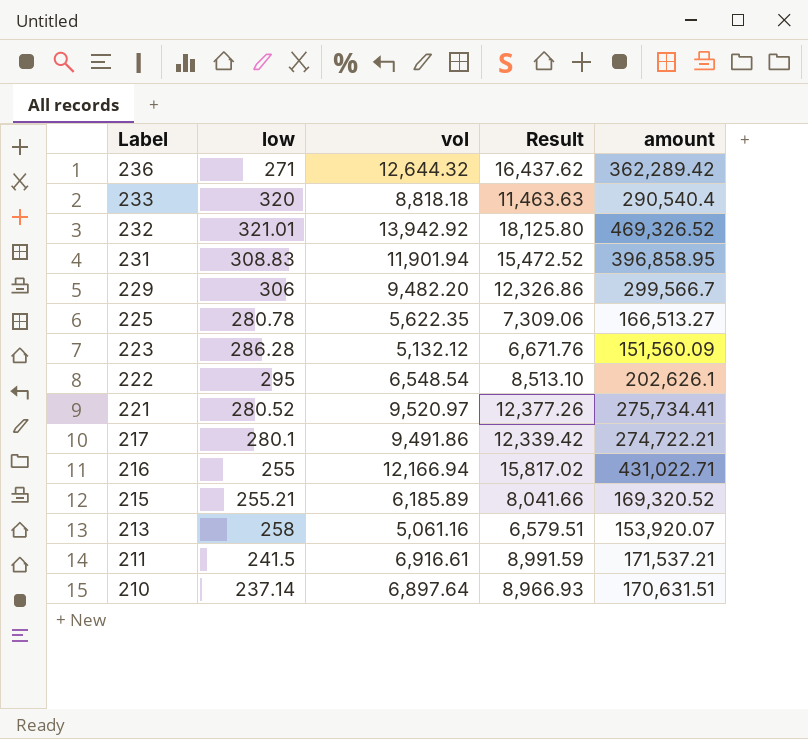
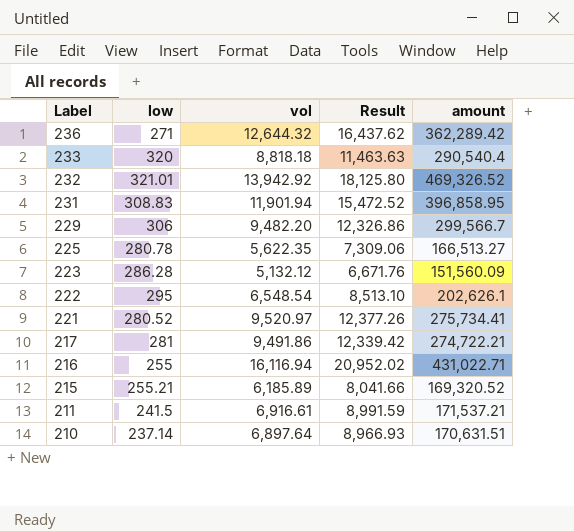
row 213: 258 | 5,061.16 | 6,579.51 | 153,920.07 -> none
217 | low: 280.1 -> 281
216 | vol: 12,166.94 -> 16,116.94
216 | Result: 15,817.02 -> 20,952.02

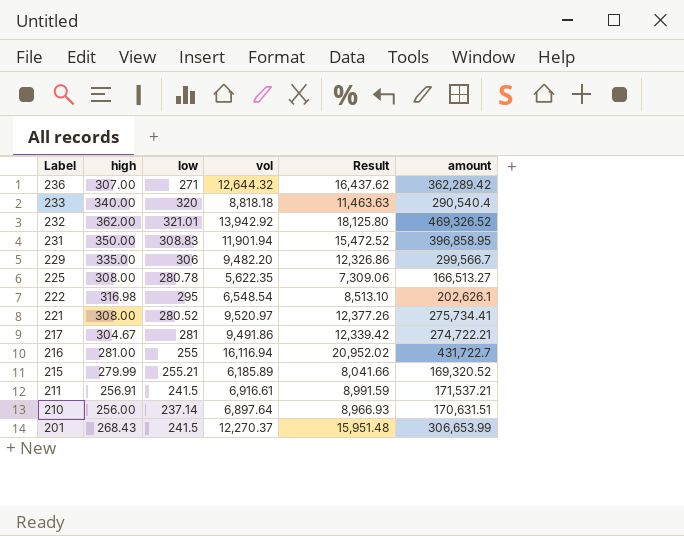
column high | position: none -> 2
row 223: 286.28 | 5,132.12 | 6,671.76 | 151,560.09 -> none
216 | amount: 431,022.71 -> 431,722.7
row 201: none -> 268.43 | 241.5 | 12,270.37 | 15,951.48 | 306,653.99

